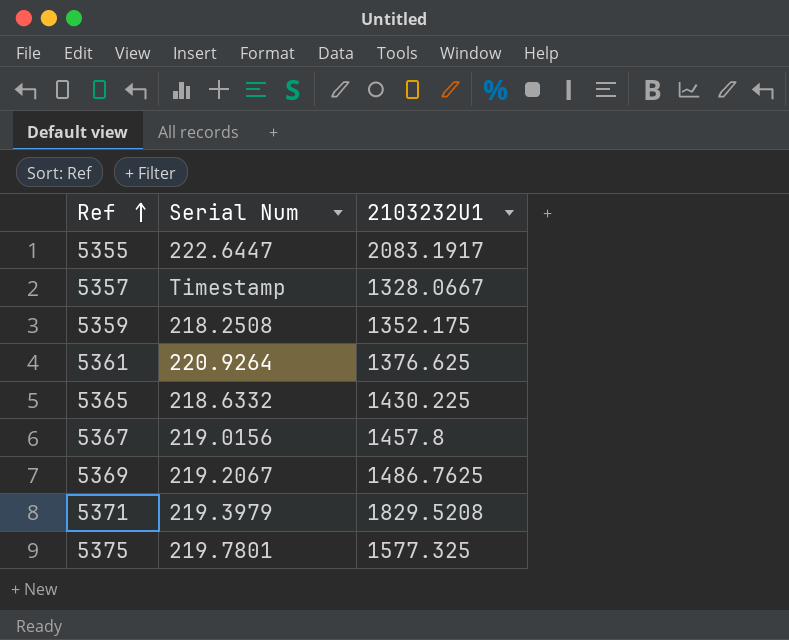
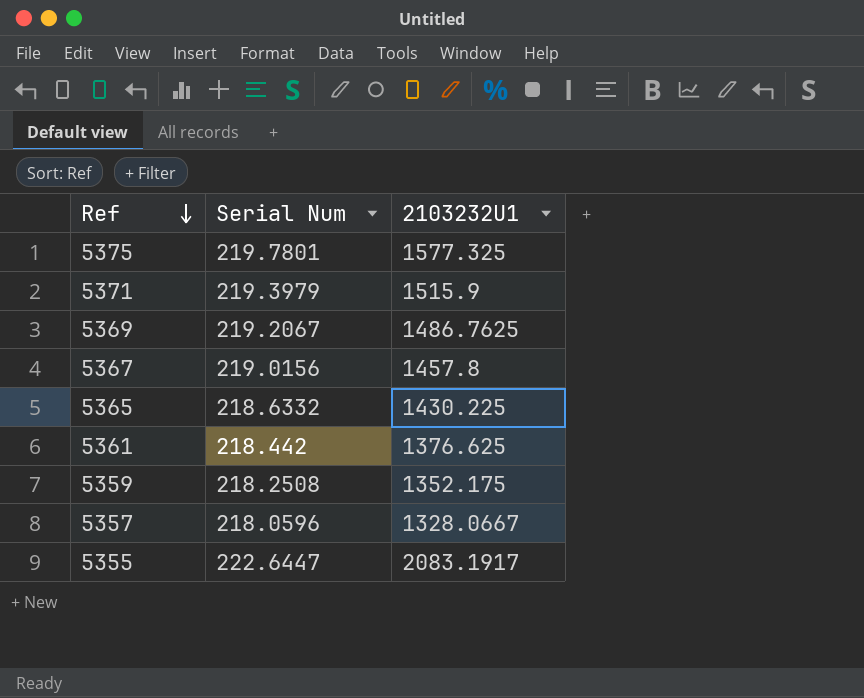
row order: Ref ascending -> Ref descending
5371 | 2103232U1: 1829.5208 -> 1515.9
5361 | Serial Num: 220.9264 -> 218.442
5357 | Serial Num: Timestamp -> 218.0596

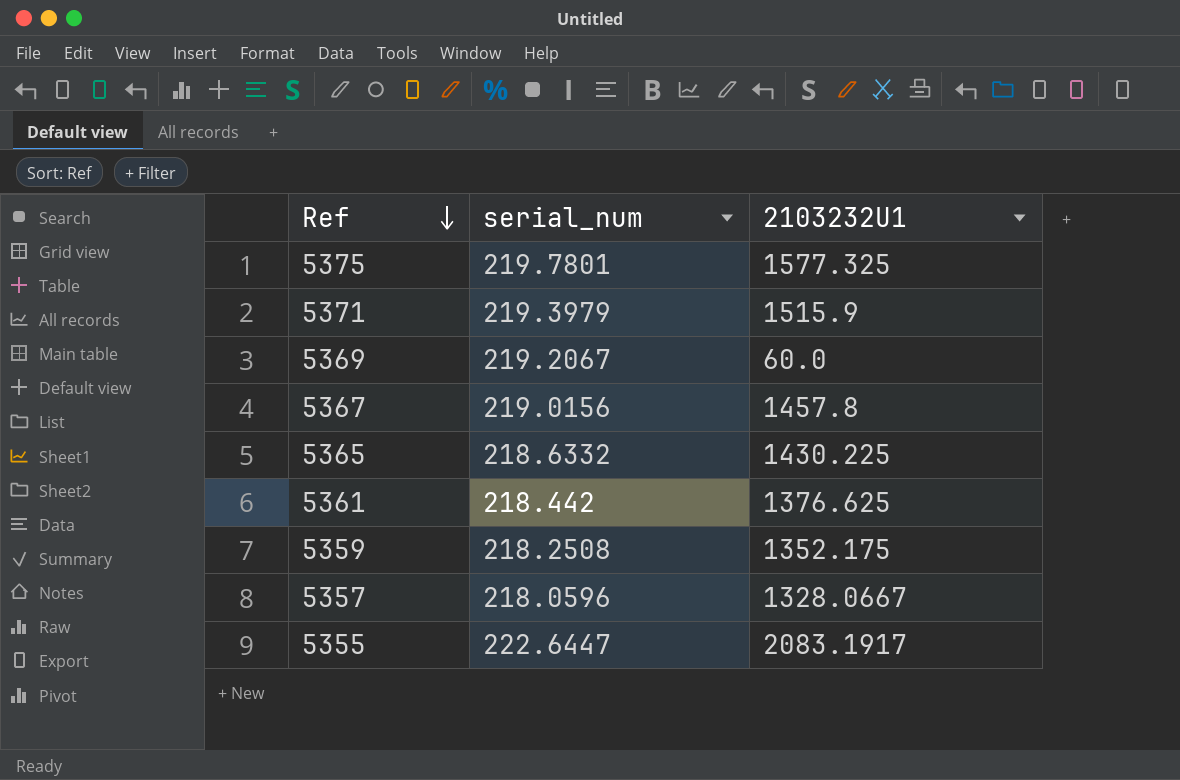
column name: Serial Num -> serial_num
5369 | 2103232U1: 1486.7625 -> 60.0

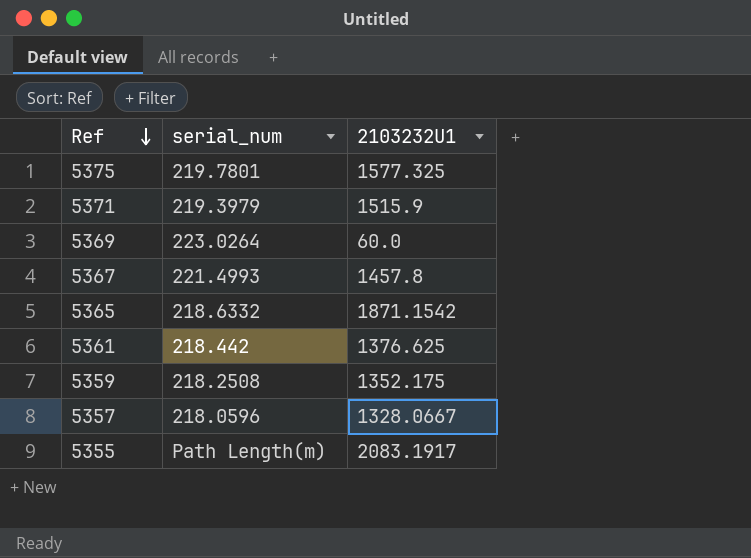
5369 | serial_num: 219.2067 -> 223.0264
5367 | serial_num: 219.0156 -> 221.4993
5365 | 2103232U1: 1430.225 -> 1871.1542
5355 | serial_num: 222.6447 -> Path Length(m)

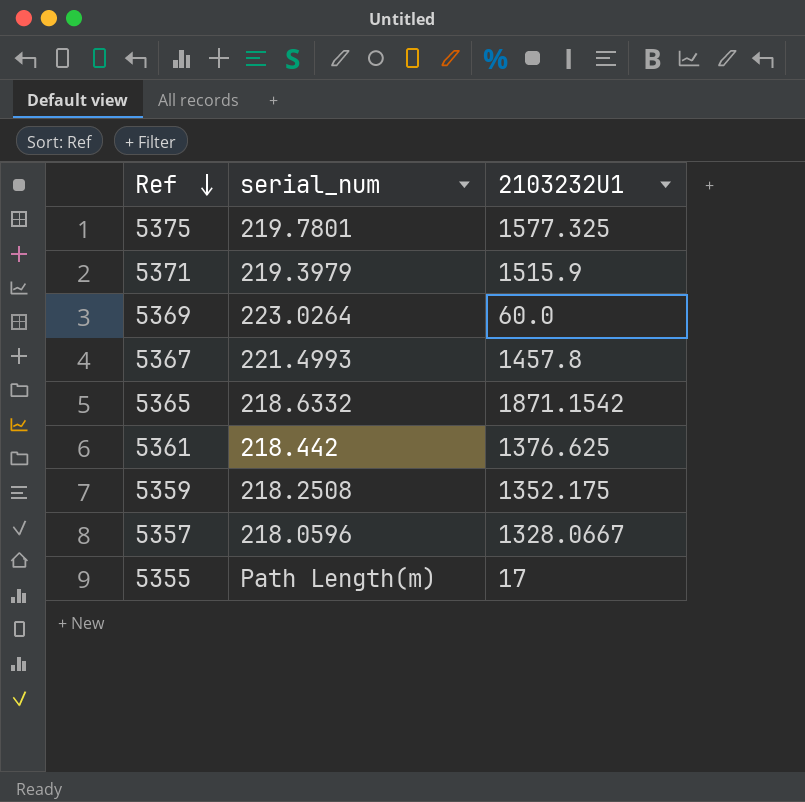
5355 | 2103232U1: 2083.1917 -> 17

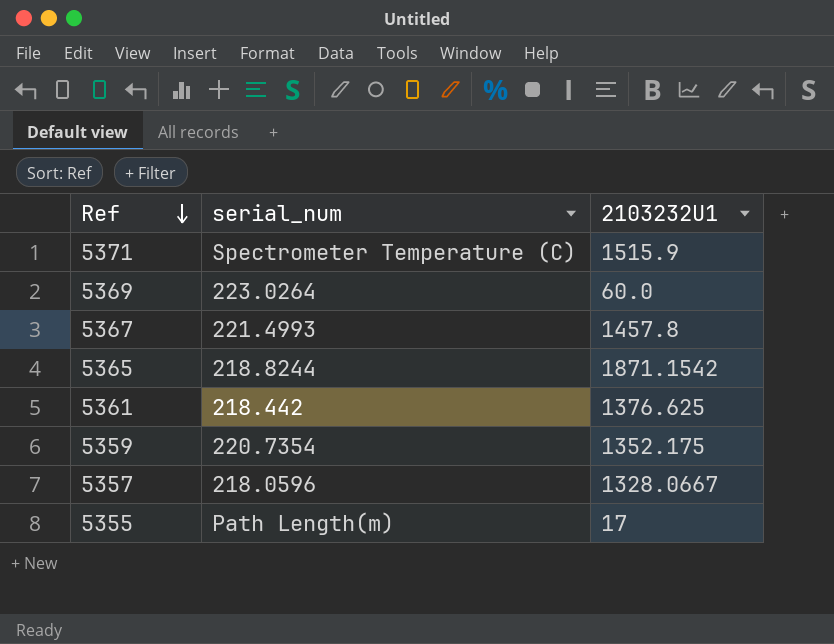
row 5375: 219.7801 | 1577.325 -> none
5371 | serial_num: 219.3979 -> Spectrometer Temperature (C)
5365 | serial_num: 218.6332 -> 218.8244
5359 | serial_num: 218.2508 -> 220.7354

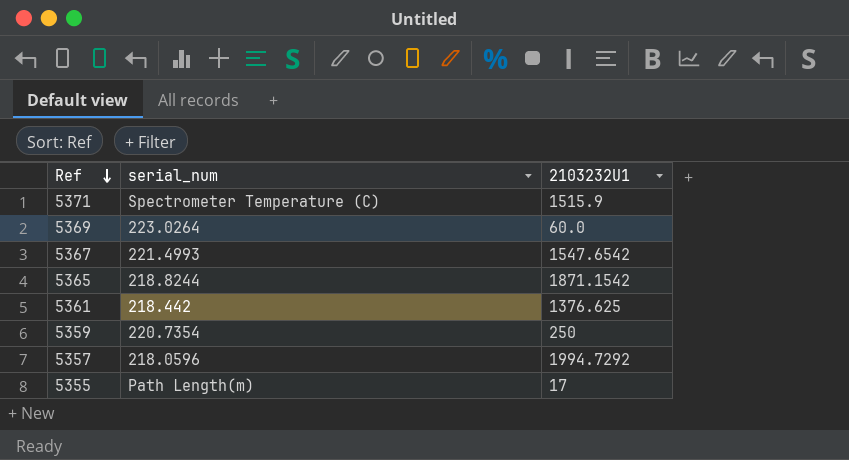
5367 | 2103232U1: 1457.8 -> 1547.6542
5359 | 2103232U1: 1352.175 -> 250
5357 | 2103232U1: 1328.0667 -> 1994.7292

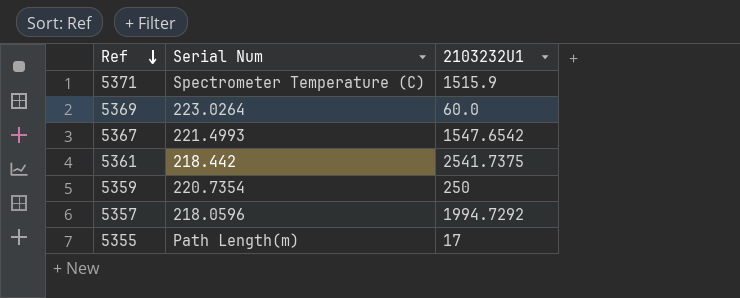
column name: serial_num -> Serial Num
row 5365: 218.8244 | 1871.1542 -> none
5361 | 2103232U1: 1376.625 -> 2541.7375

